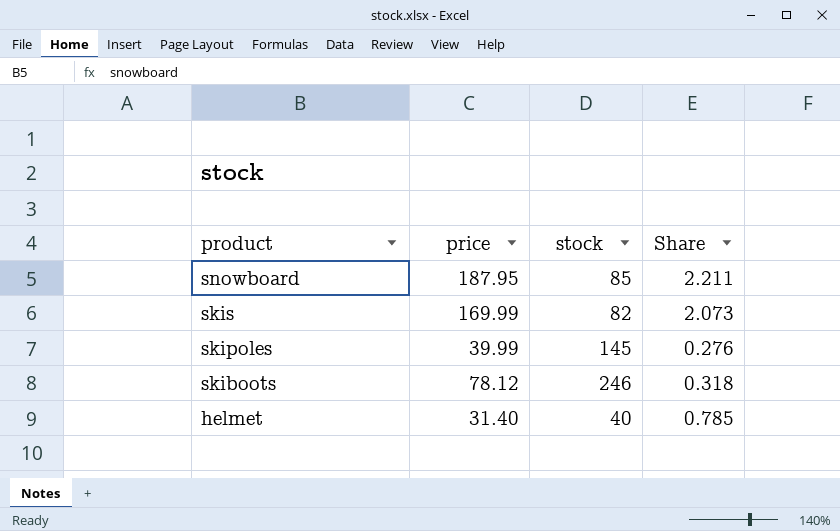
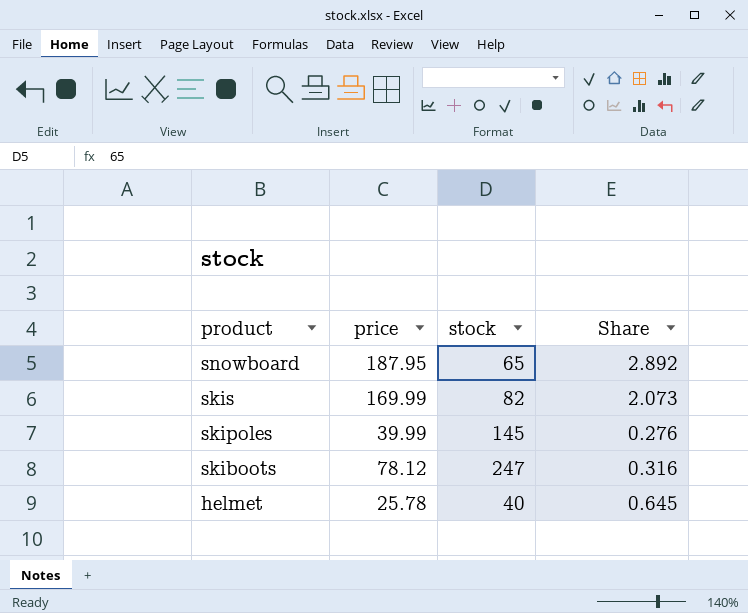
snowboard | stock: 85 -> 65
snowboard | Share: 2.211 -> 2.892
skiboots | stock: 246 -> 247
skiboots | Share: 0.318 -> 0.316
helmet | price: 31.40 -> 25.78
helmet | Share: 0.785 -> 0.645

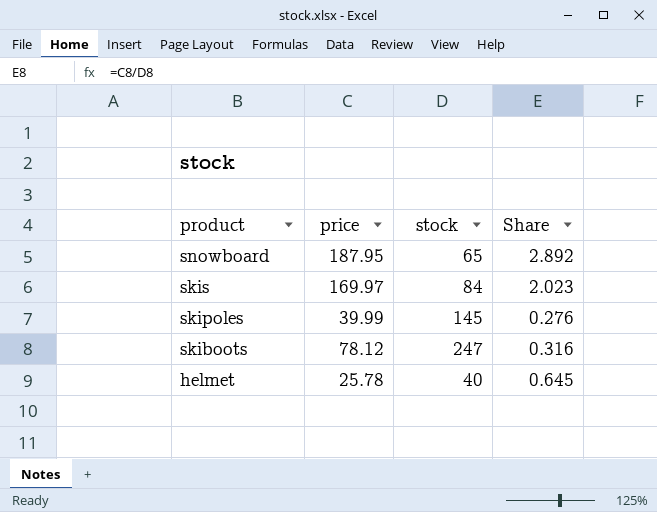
skis | price: 169.99 -> 169.97
skis | stock: 82 -> 84
skis | Share: 2.073 -> 2.023

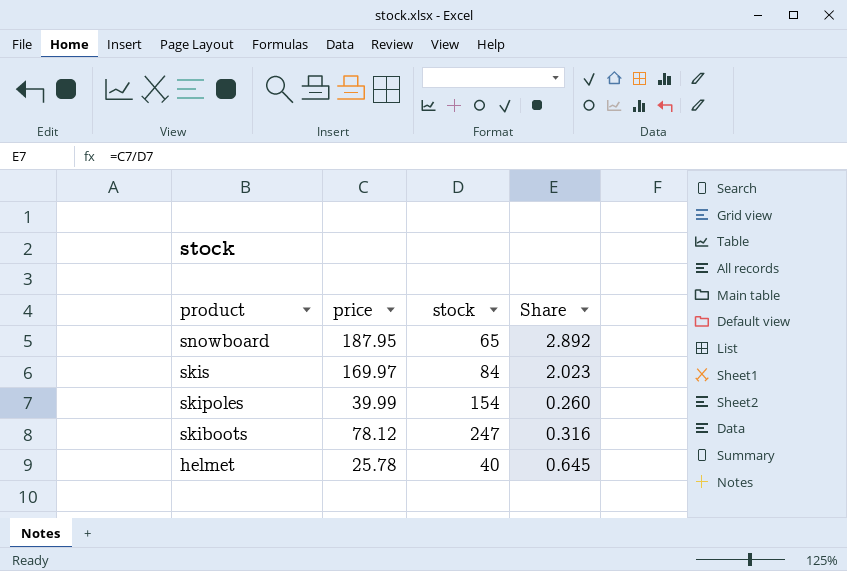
skipoles | stock: 145 -> 154
skipoles | Share: 0.276 -> 0.260

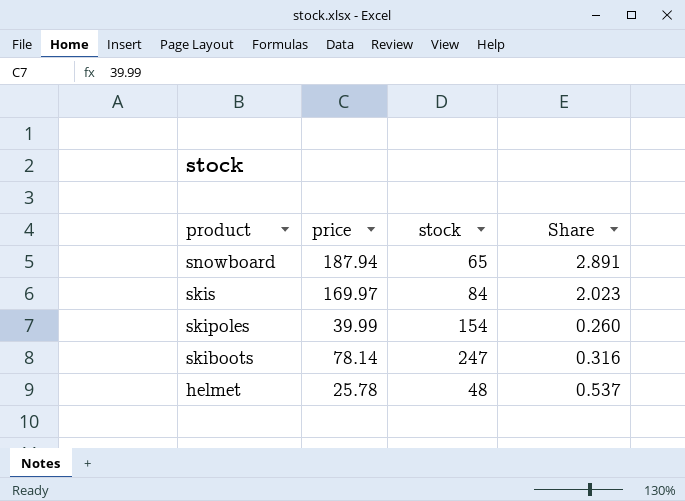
snowboard | price: 187.95 -> 187.94
snowboard | Share: 2.892 -> 2.891
skiboots | price: 78.12 -> 78.14
helmet | stock: 40 -> 48
helmet | Share: 0.645 -> 0.537

